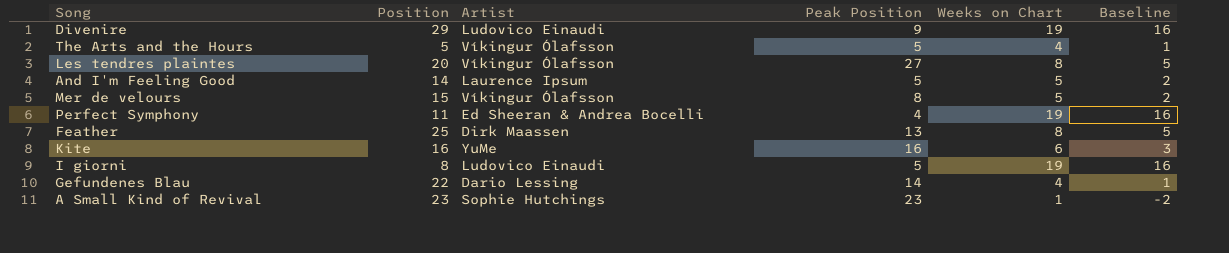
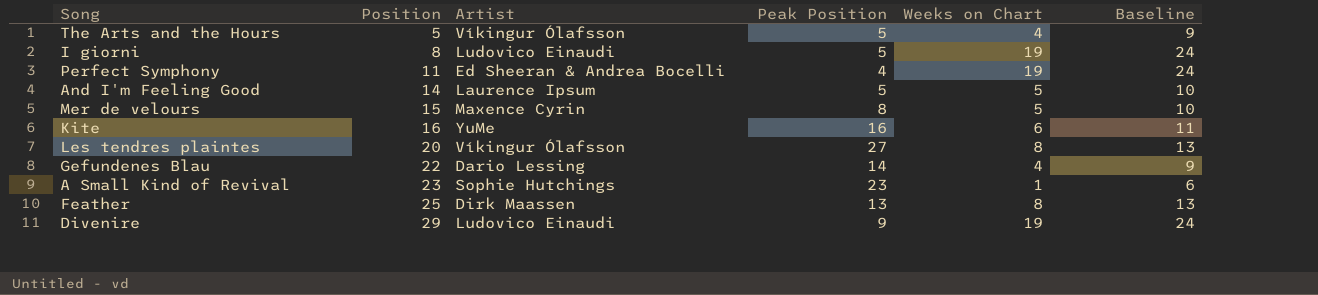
row order: none -> Position ascending
column Baseline | formula: [Weeks on Chart] - 3 -> [Weeks on Chart] + 5
Mer de velours | Artist: Víkingur Ólafsson -> Maxence Cyrin

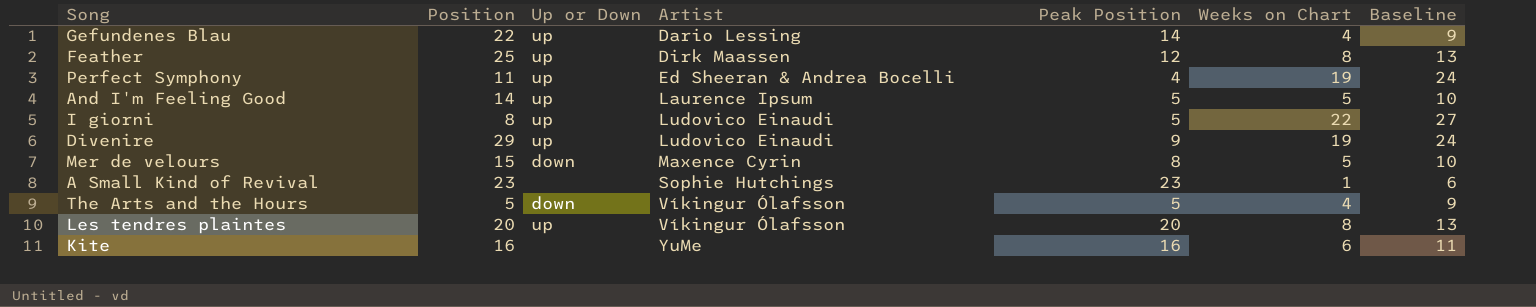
row order: Position ascending -> Artist ascending
column Up or Down | position: none -> 3
Feather | Peak Position: 13 -> 12
I giorni | Weeks on Chart: 19 -> 22
I giorni | Baseline: 24 -> 27
Les tendres plaintes | Peak Position: 27 -> 20

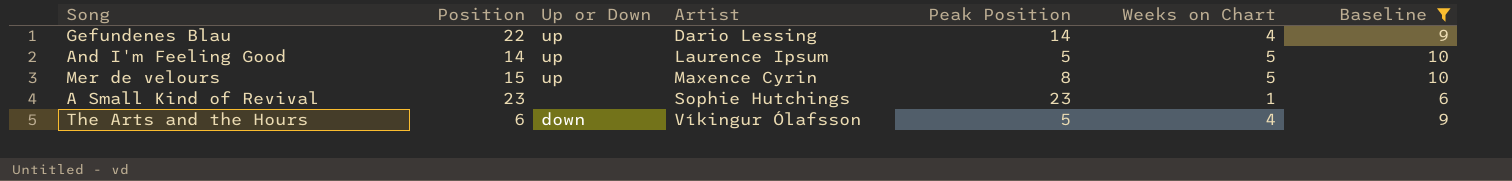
filter: none -> Baseline <= 10
Mer de velours | Up or Down: down -> up
The Arts and the Hours | Position: 5 -> 6

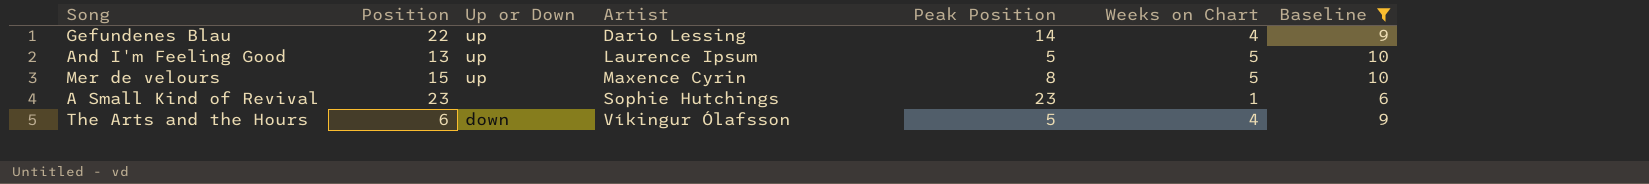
And I'm Feeling Good | Position: 14 -> 13

